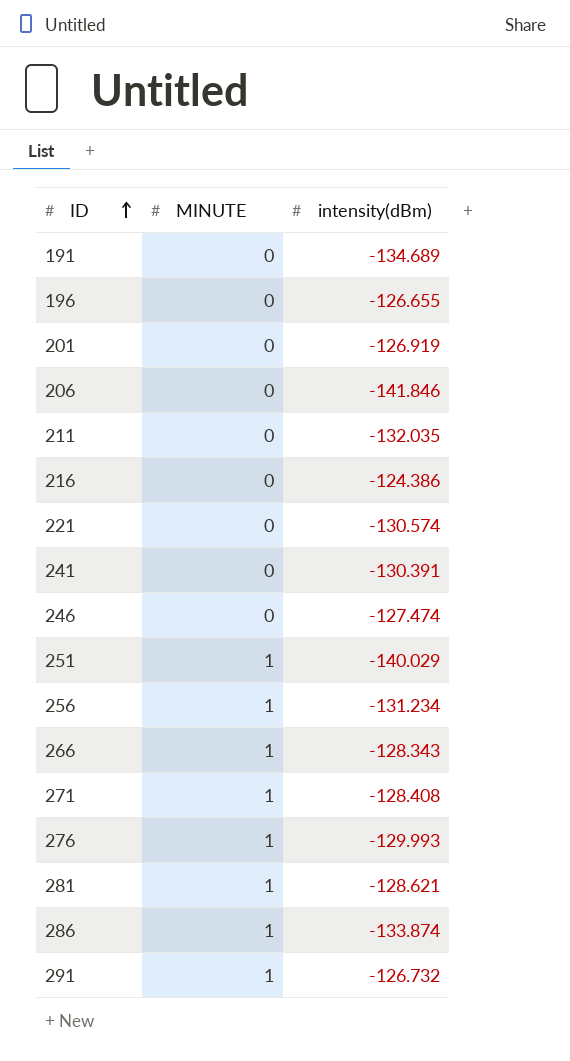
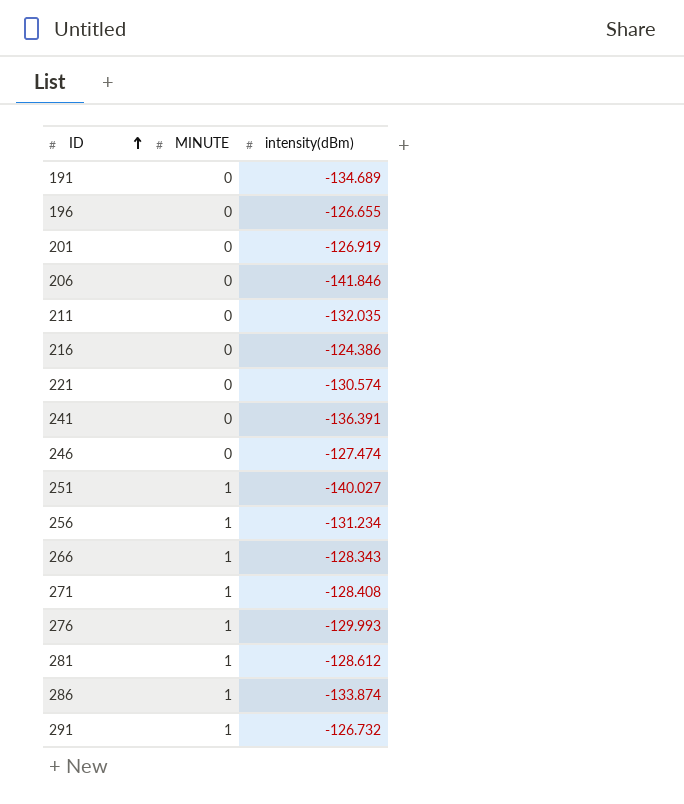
241 | intensity(dBm): -130.391 -> -136.391
251 | intensity(dBm): -140.029 -> -140.027
281 | intensity(dBm): -128.621 -> -128.612

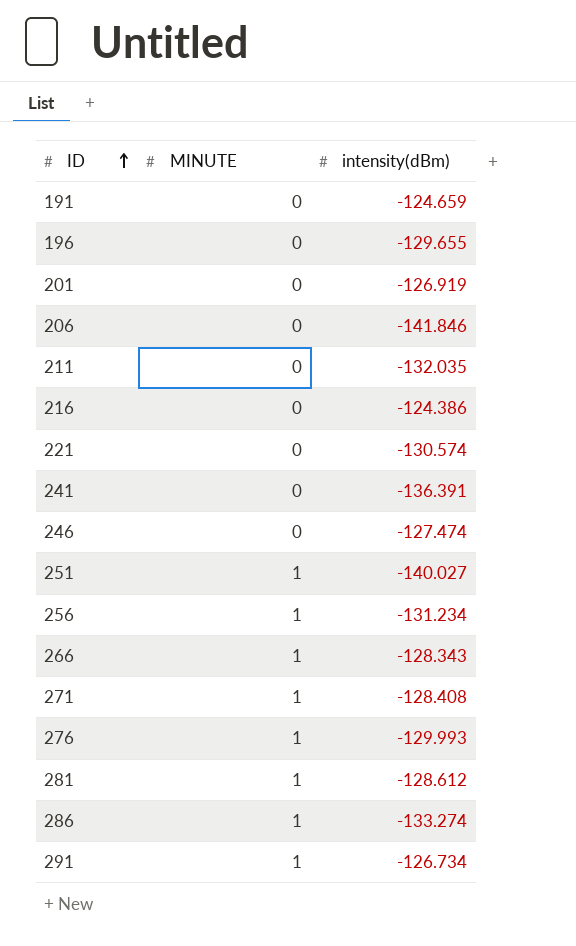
191 | intensity(dBm): -134.689 -> -124.659
196 | intensity(dBm): -126.655 -> -129.655
286 | intensity(dBm): -133.874 -> -133.274
291 | intensity(dBm): -126.732 -> -126.734

